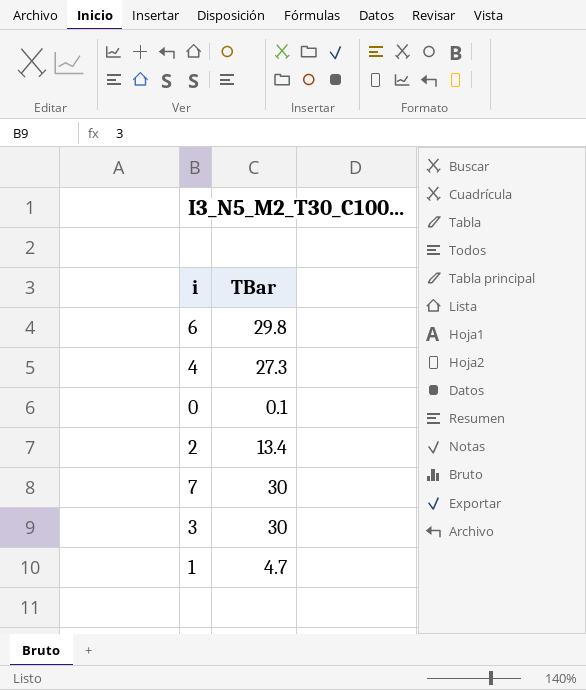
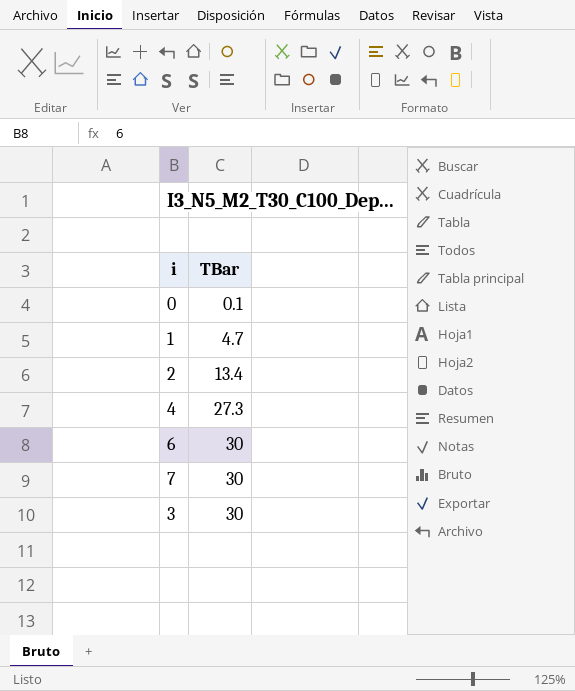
row order: none -> TBar ascending
6 | TBar: 29.8 -> 30

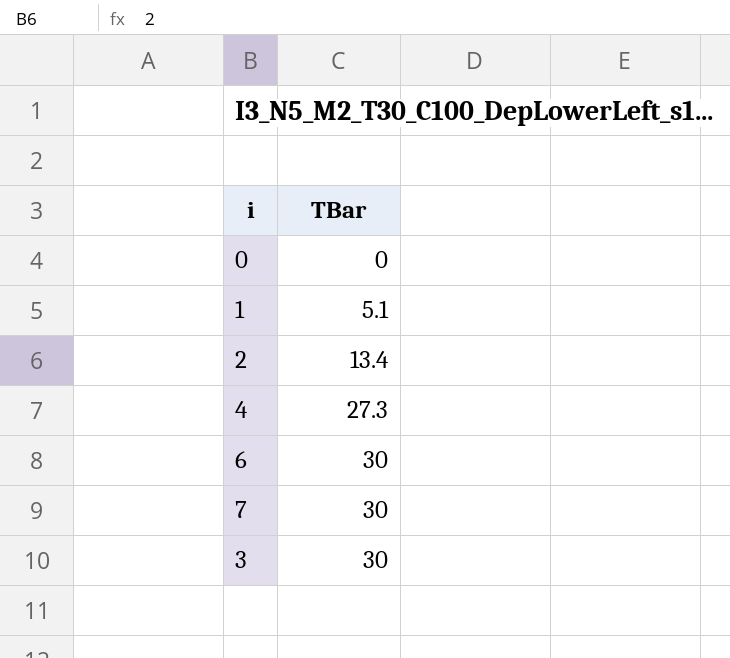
0 | TBar: 0.1 -> 0
1 | TBar: 4.7 -> 5.1

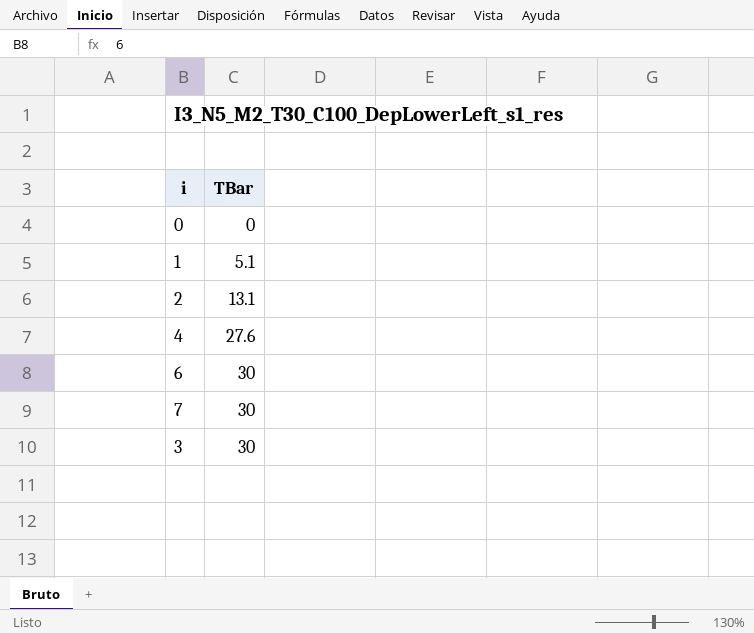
2 | TBar: 13.4 -> 13.1
4 | TBar: 27.3 -> 27.6

